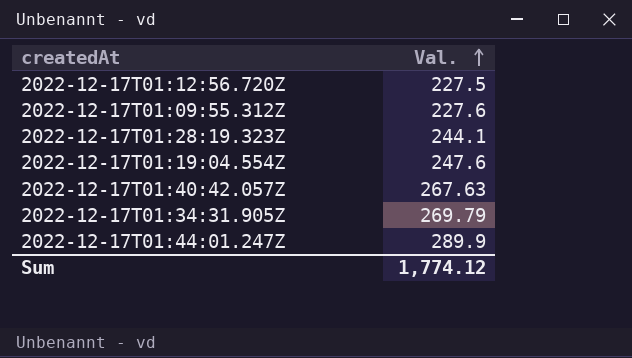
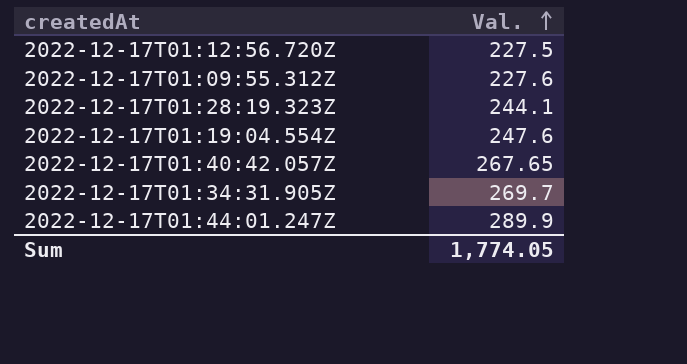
2022-12-17T01:40:42.057Z | Val.: 267.63 -> 267.65
2022-12-17T01:34:31.905Z | Val.: 269.79 -> 269.7
Sum | Val.: 1,774.12 -> 1,774.05

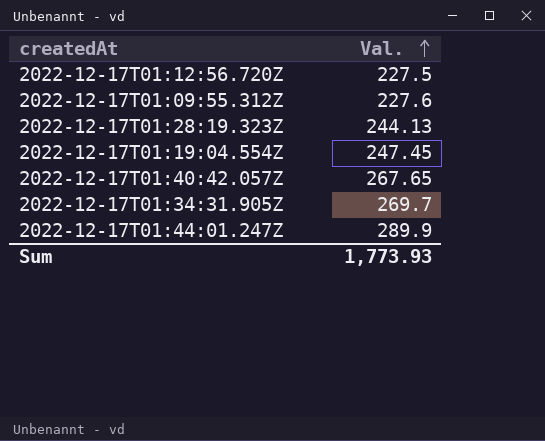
2022-12-17T01:28:19.323Z | Val.: 244.1 -> 244.13
2022-12-17T01:19:04.554Z | Val.: 247.6 -> 247.45
Sum | Val.: 1,774.05 -> 1,773.93

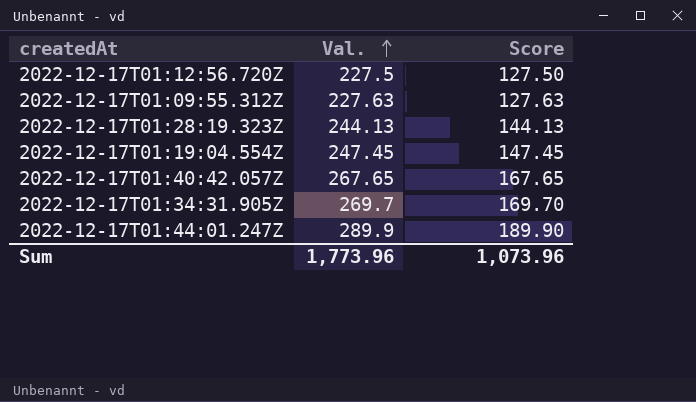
column Score | formula: none -> [Val.] - 100
2022-12-17T01:09:55.312Z | Val.: 227.6 -> 227.63
Sum | Val.: 1,773.93 -> 1,773.96

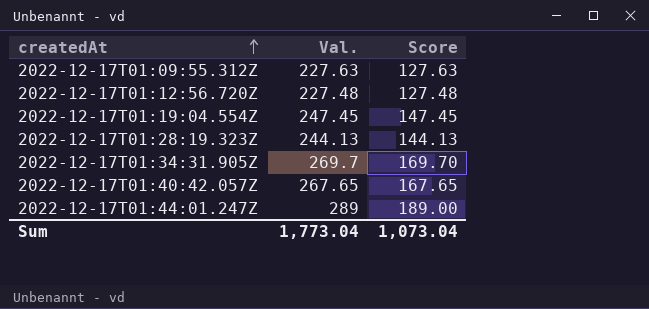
row order: Val. ascending -> createdAt ascending
2022-12-17T01:12:56.720Z | Val.: 227.5 -> 227.48
2022-12-17T01:12:56.720Z | Score: 127.50 -> 127.48
2022-12-17T01:44:01.247Z | Val.: 289.9 -> 289
2022-12-17T01:44:01.247Z | Score: 189.90 -> 189.00
Sum | Val.: 1,773.96 -> 1,773.04
Sum | Score: 1,073.96 -> 1,073.04

